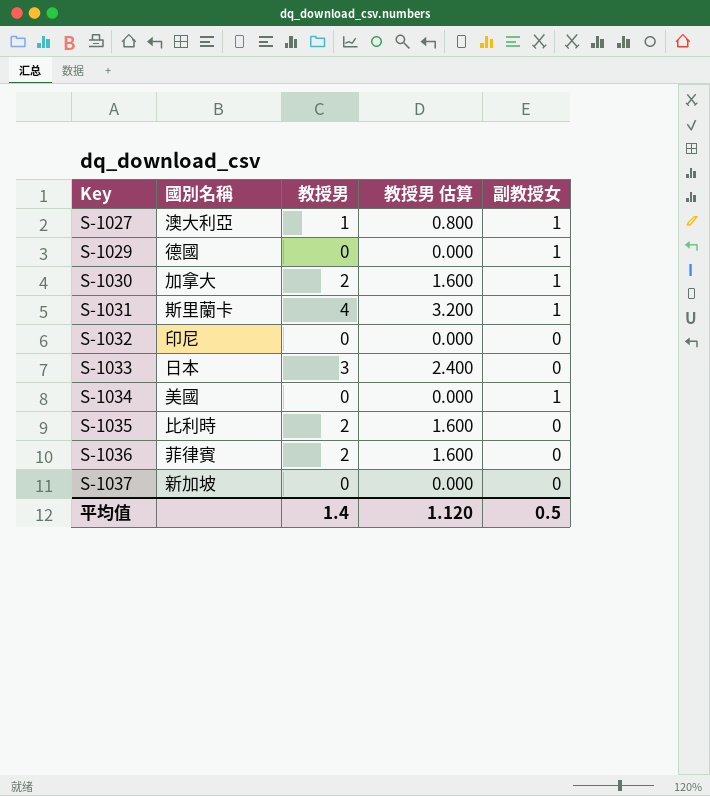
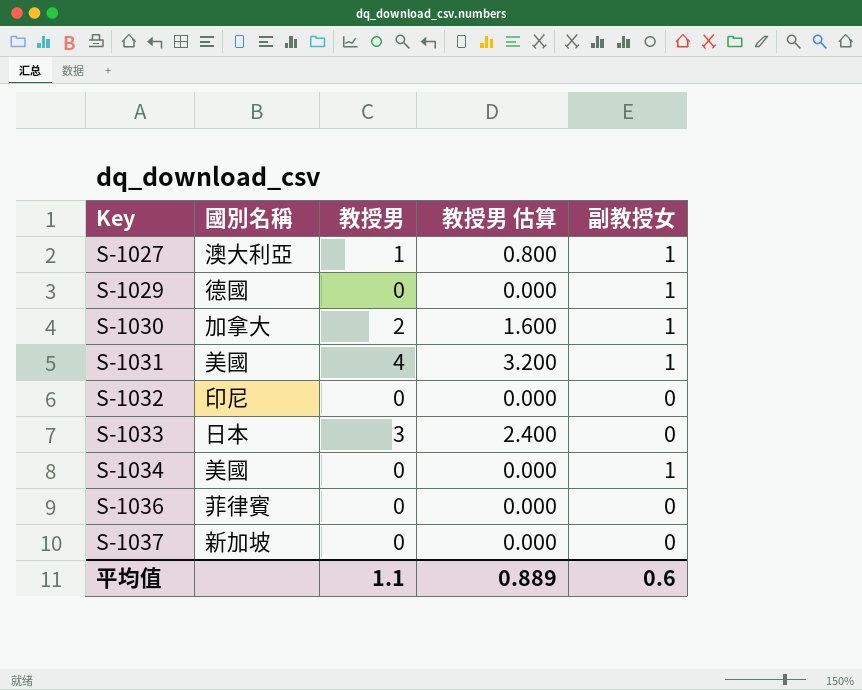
row S-1035: 比利時 | 2 | 1.600 | 0 -> none
S-1031 | 國別名稱: 斯里蘭卡 -> 美國
S-1036 | 教授男: 2 -> 0
S-1036 | 教授男 估算: 1.600 -> 0.000
平均值 | 教授男: 1.4 -> 1.1
平均值 | 教授男 估算: 1.120 -> 0.889
平均值 | 副教授女: 0.5 -> 0.6

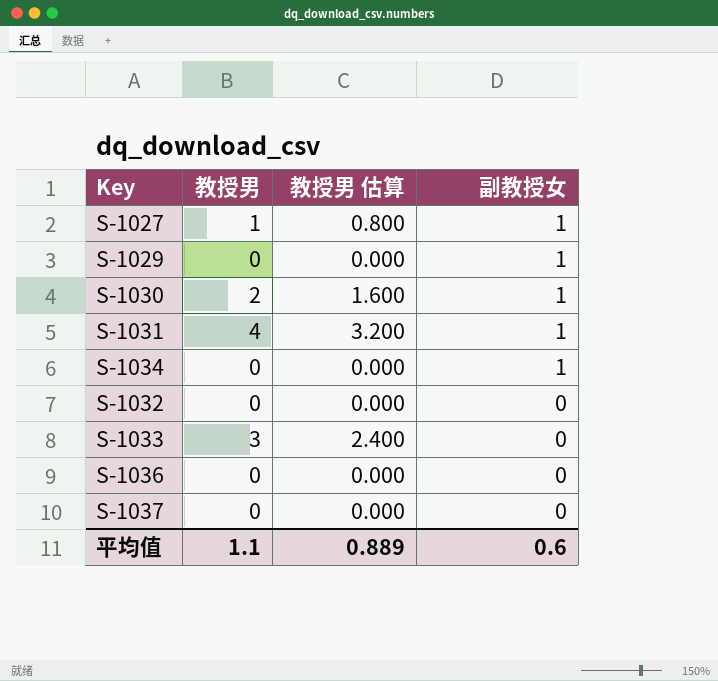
row order: Key ascending -> 副教授女 descending
column 國別名稱 | position: 2 -> none

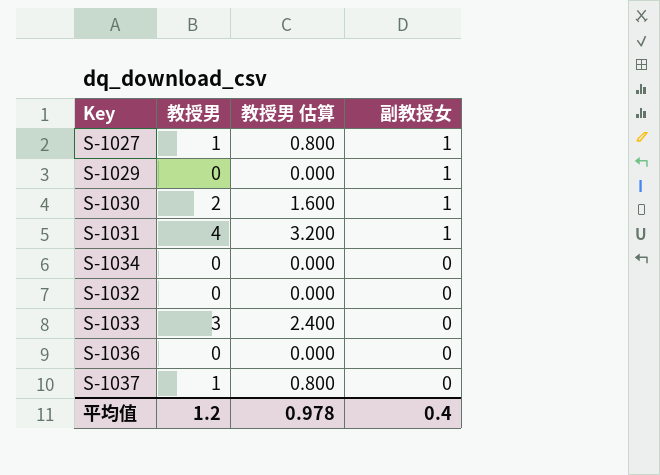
S-1034 | 副教授女: 1 -> 0
S-1037 | 教授男: 0 -> 1
S-1037 | 教授男 估算: 0.000 -> 0.800
平均值 | 教授男: 1.1 -> 1.2
平均值 | 教授男 估算: 0.889 -> 0.978
平均值 | 副教授女: 0.6 -> 0.4

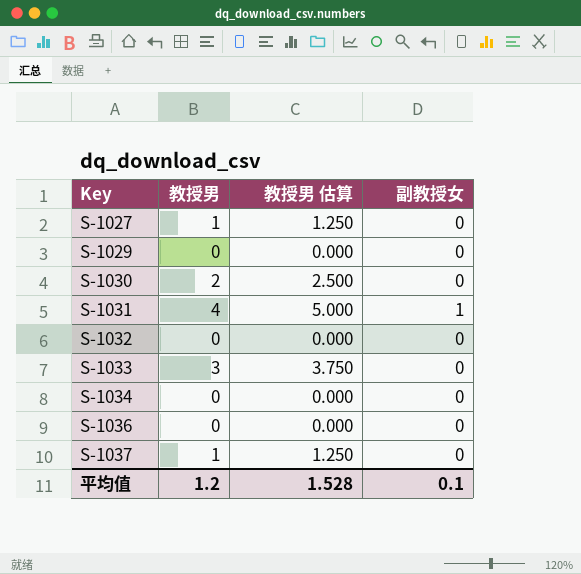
row order: 副教授女 descending -> Key ascending
column 教授男 估算 | formula: [教授男] * 0.8 -> [教授男] * 1.25
S-1027 | 副教授女: 1 -> 0
S-1029 | 副教授女: 1 -> 0
S-1030 | 副教授女: 1 -> 0
平均值 | 教授男 估算: 0.978 -> 1.528
平均值 | 副教授女: 0.4 -> 0.1

